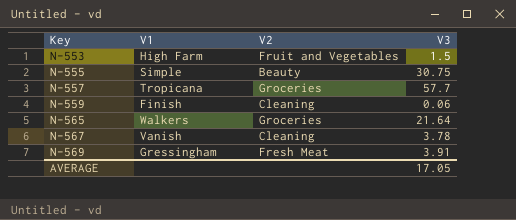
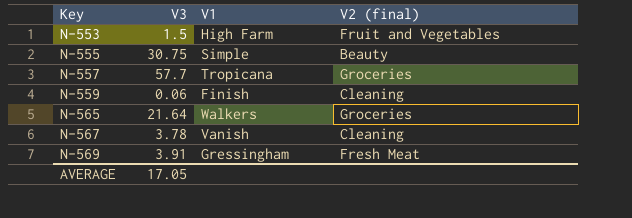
column V3 | position: 4 -> 2
column name: V2 -> V2 (final)

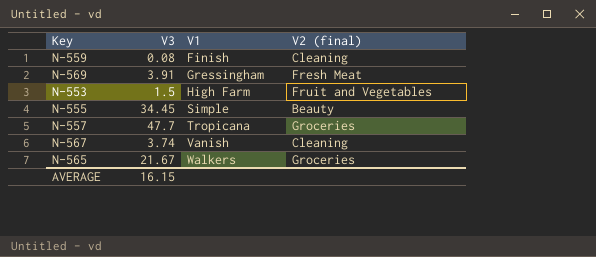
row order: Key ascending -> V1 ascending
N-559 | V3: 0.06 -> 0.08
N-555 | V3: 30.75 -> 34.45
N-557 | V3: 57.7 -> 47.7
N-567 | V3: 3.78 -> 3.74
N-565 | V3: 21.64 -> 21.67
AVERAGE | V3: 17.05 -> 16.15

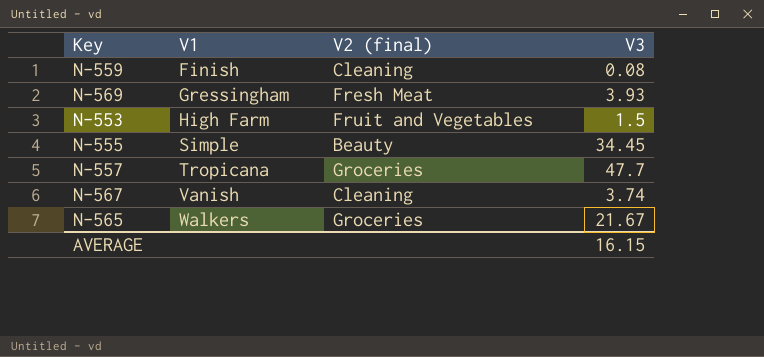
column V3 | position: 2 -> 4
N-569 | V3: 3.91 -> 3.93

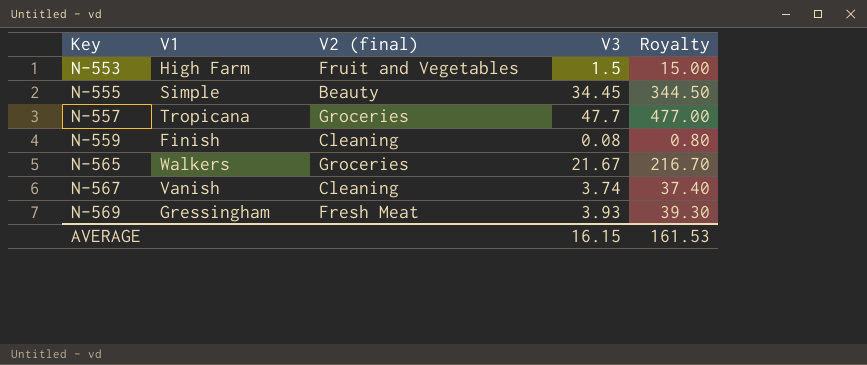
row order: V1 ascending -> Key ascending
column Royalty | formula: none -> [V3] * 10

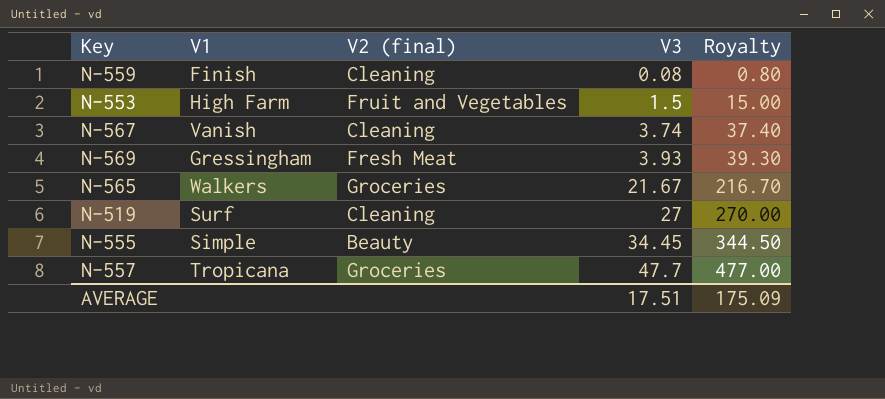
row order: Key ascending -> V3 ascending
row N-519: none -> Surf | Cleaning | 27 | 270.00
AVERAGE | V3: 16.15 -> 17.51
AVERAGE | Royalty: 161.53 -> 175.09

